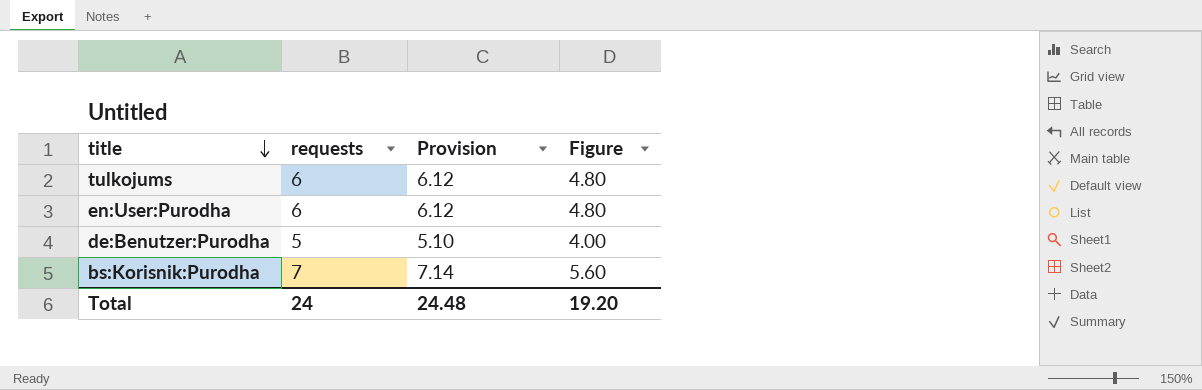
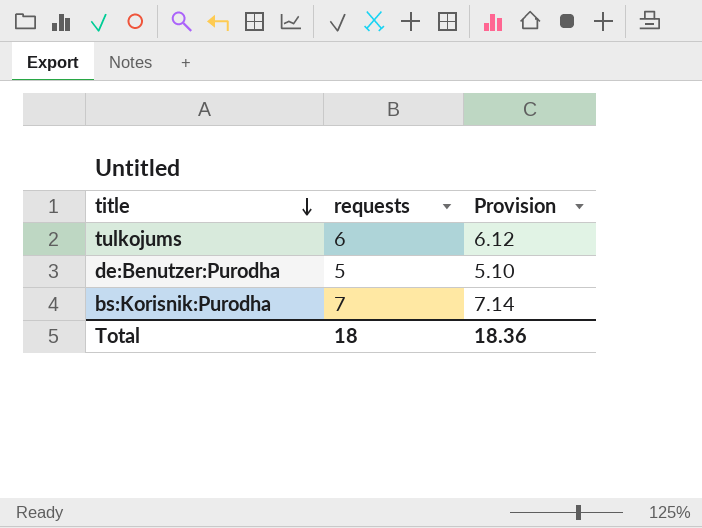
column Figure | formula: [requests] * 0.8 -> none
row en:User:Purodha: 6 | 6.12 | 4.80 -> none
Total | requests: 24 -> 18
Total | Provision: 24.48 -> 18.36

